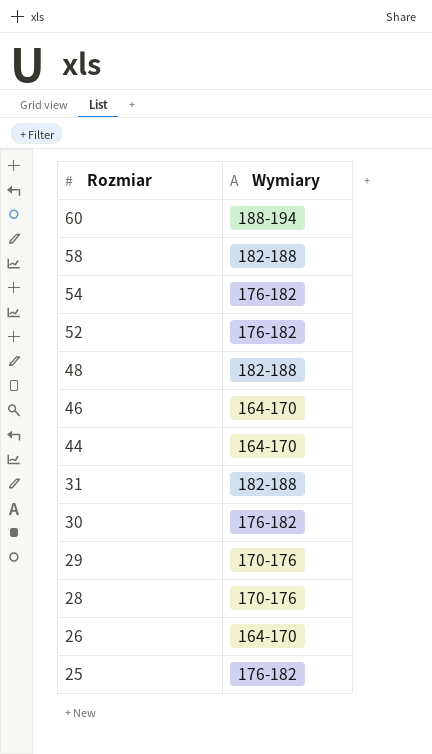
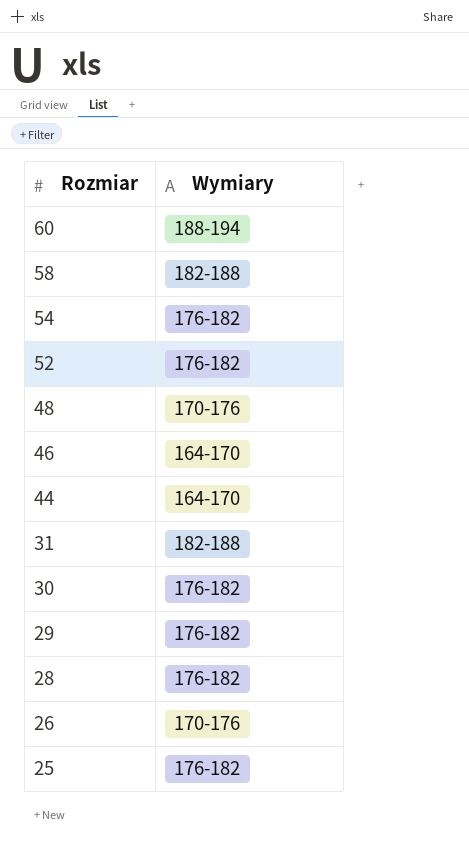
48 | Wymiary: 182-188 -> 170-176
29 | Wymiary: 170-176 -> 176-182
28 | Wymiary: 170-176 -> 176-182
26 | Wymiary: 164-170 -> 170-176

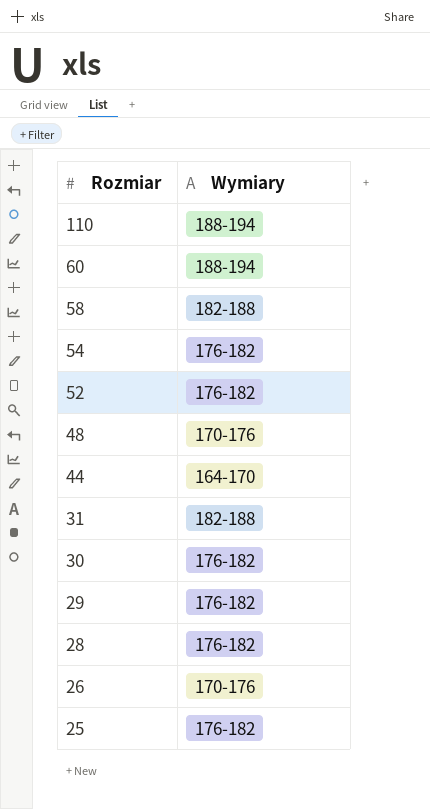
row 46: 164-170 -> none
row 110: none -> 188-194

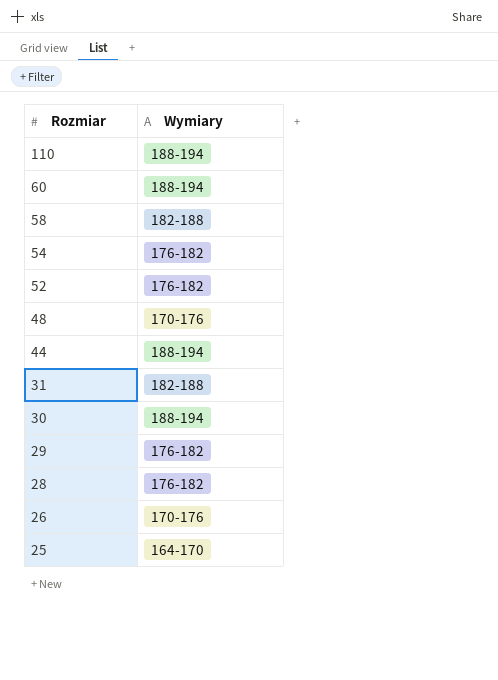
44 | Wymiary: 164-170 -> 188-194
30 | Wymiary: 176-182 -> 188-194
25 | Wymiary: 176-182 -> 164-170

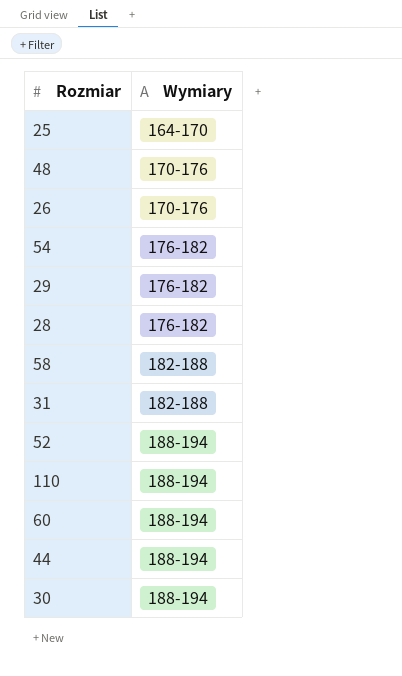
row order: Rozmiar descending -> Wymiary ascending
52 | Wymiary: 176-182 -> 188-194

